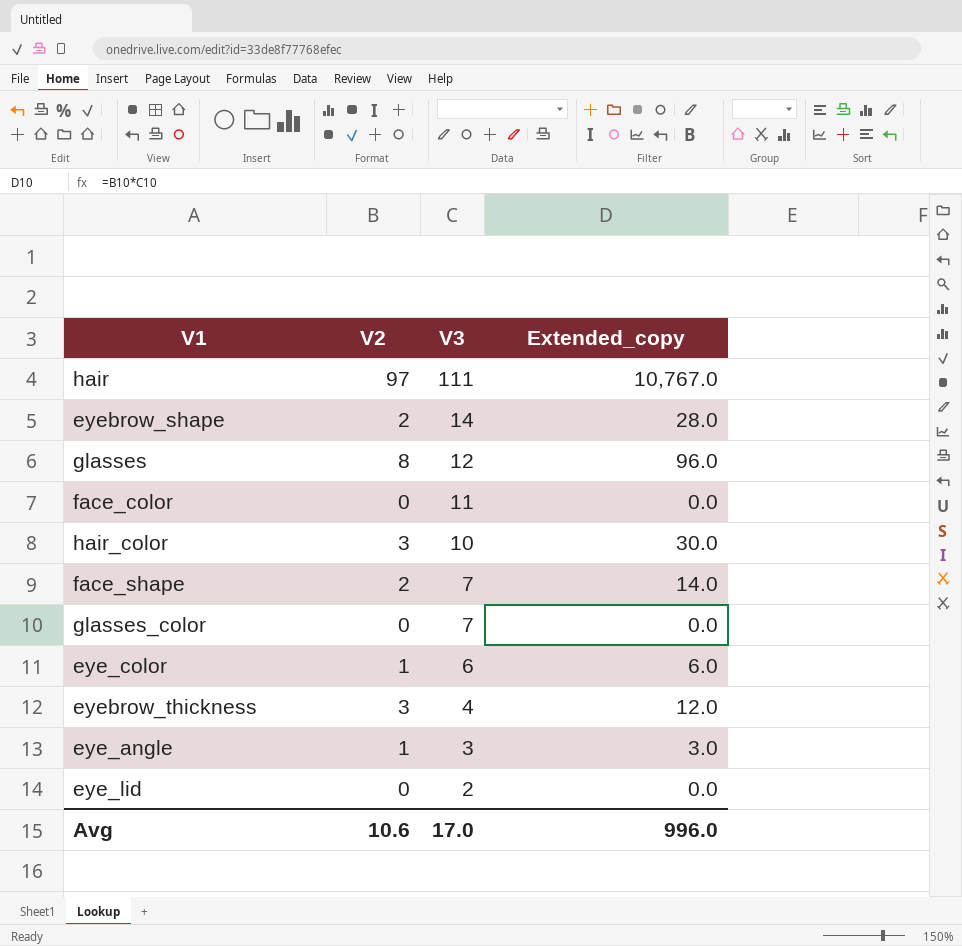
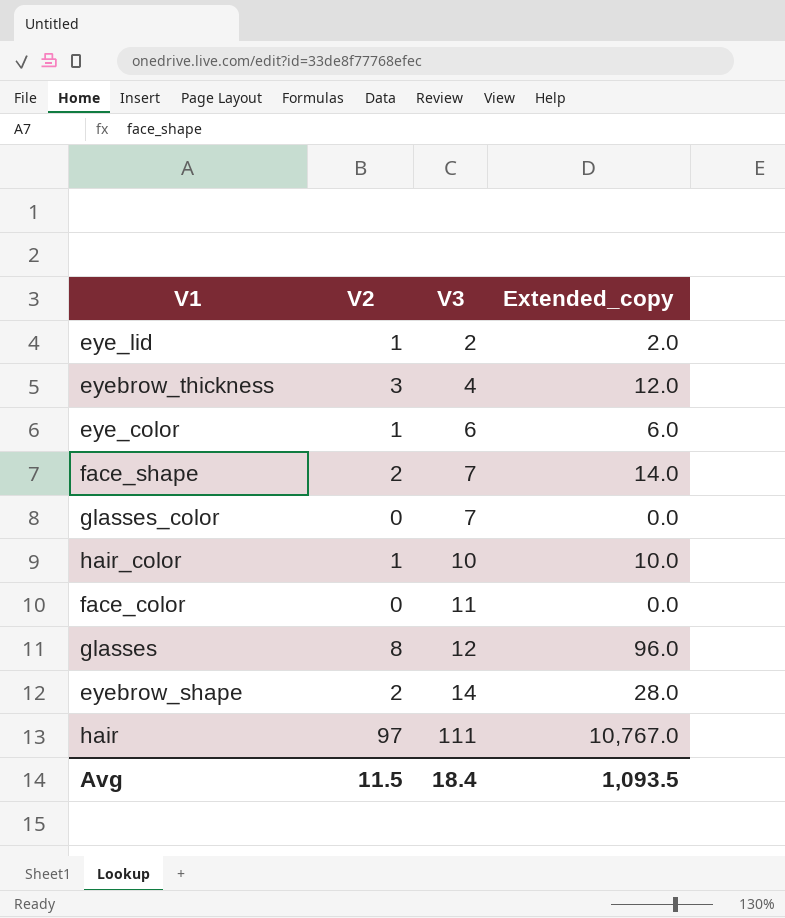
row order: V3 descending -> V3 ascending
row eye_angle: 1 | 3 | 3.0 -> none
eye_lid | V2: 0 -> 1
eye_lid | Extended_copy: 0.0 -> 2.0
hair_color | V2: 3 -> 1
hair_color | Extended_copy: 30.0 -> 10.0
Avg | V2: 10.6 -> 11.5
Avg | V3: 17.0 -> 18.4
Avg | Extended_copy: 996.0 -> 1,093.5

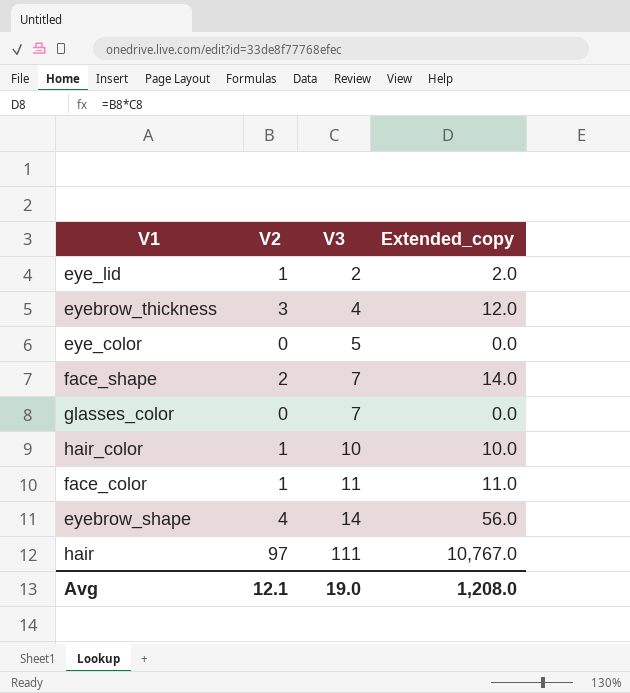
row glasses: 8 | 12 | 96.0 -> none
eye_color | V2: 1 -> 0
eye_color | V3: 6 -> 5
eye_color | Extended_copy: 6.0 -> 0.0
face_color | V2: 0 -> 1
face_color | Extended_copy: 0.0 -> 11.0
eyebrow_shape | V2: 2 -> 4
eyebrow_shape | Extended_copy: 28.0 -> 56.0
Avg | V2: 11.5 -> 12.1
Avg | V3: 18.4 -> 19.0
Avg | Extended_copy: 1,093.5 -> 1,208.0

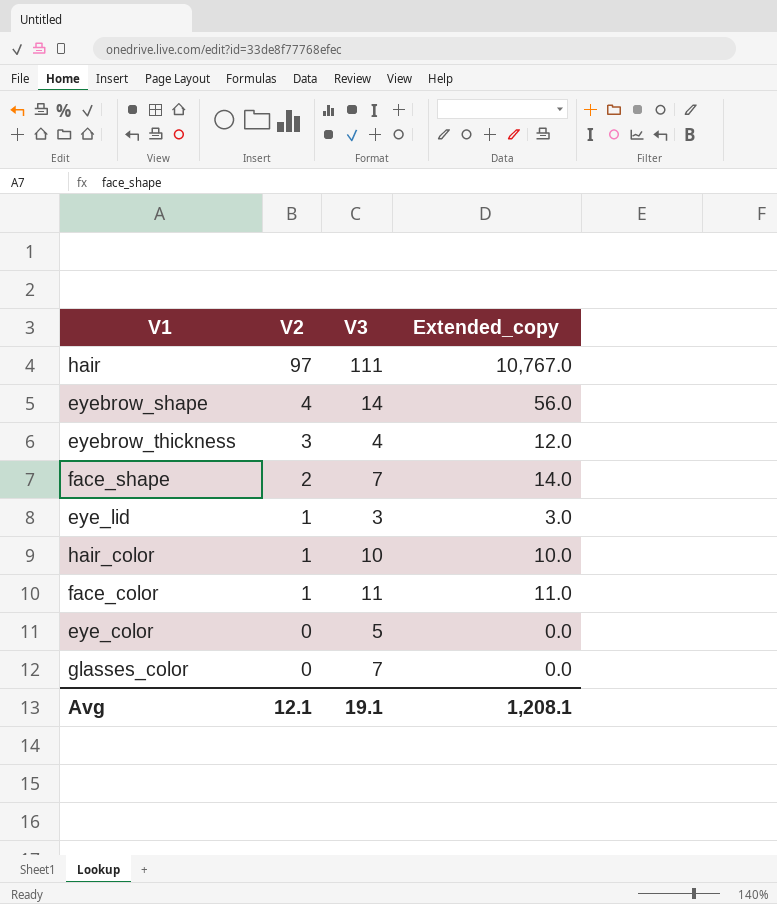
row order: V3 ascending -> V2 descending
eye_lid | V3: 2 -> 3
eye_lid | Extended_copy: 2.0 -> 3.0
Avg | V3: 19.0 -> 19.1
Avg | Extended_copy: 1,208.0 -> 1,208.1

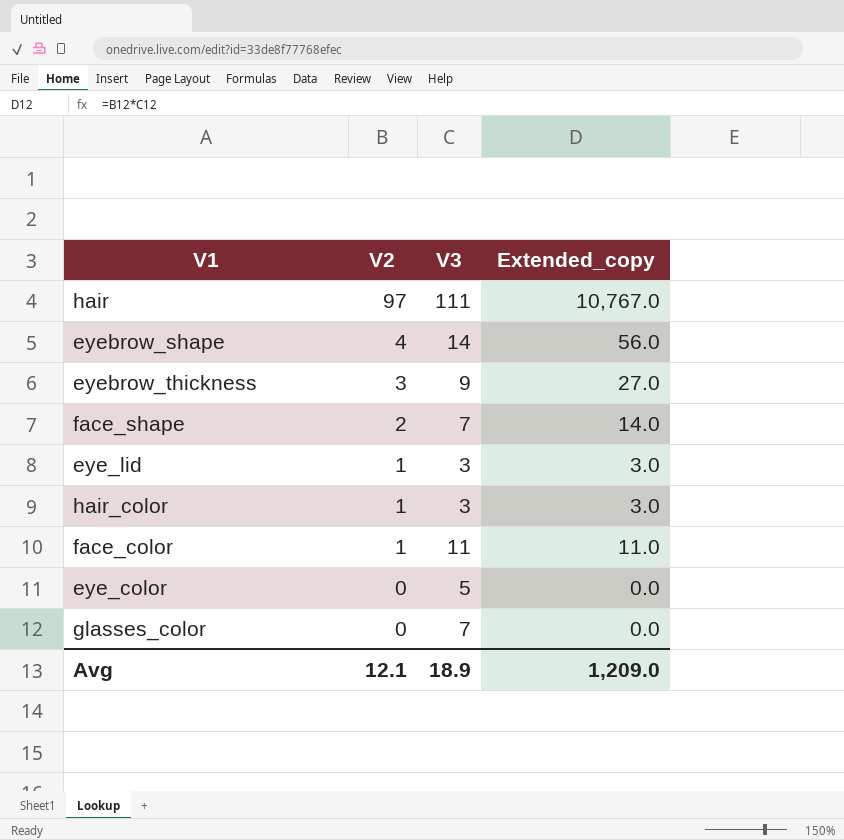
eyebrow_thickness | V3: 4 -> 9
eyebrow_thickness | Extended_copy: 12.0 -> 27.0
hair_color | V3: 10 -> 3
hair_color | Extended_copy: 10.0 -> 3.0
Avg | V3: 19.1 -> 18.9
Avg | Extended_copy: 1,208.1 -> 1,209.0

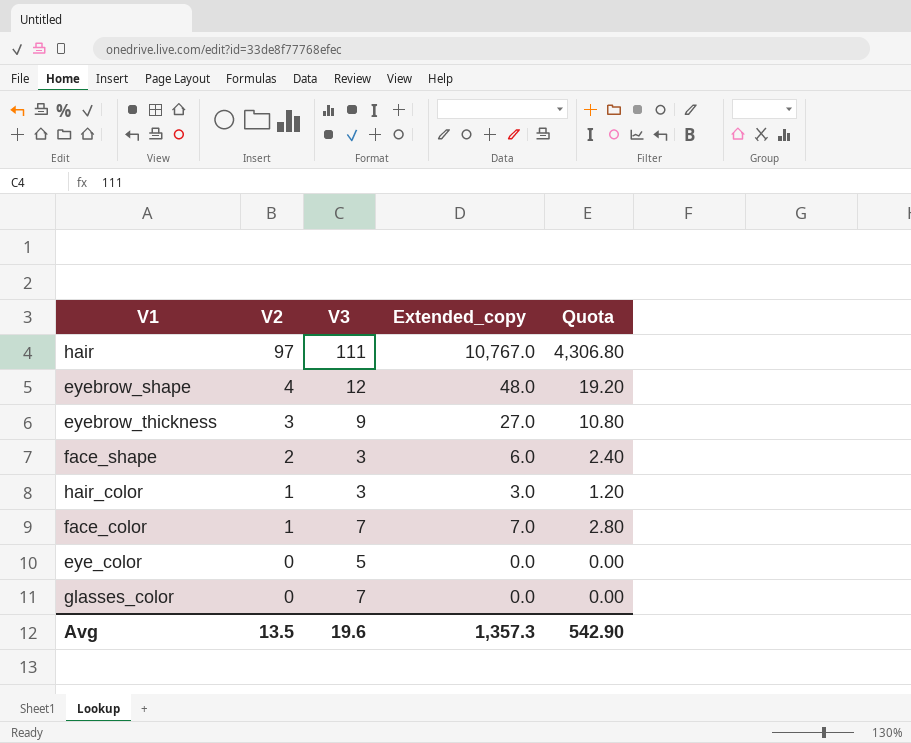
column Quota | formula: none -> [Extended_copy] * 0.4
row eye_lid: 1 | 3 | 3.0 -> none
eyebrow_shape | V3: 14 -> 12
eyebrow_shape | Extended_copy: 56.0 -> 48.0
face_shape | V3: 7 -> 3
face_shape | Extended_copy: 14.0 -> 6.0
face_color | V3: 11 -> 7
face_color | Extended_copy: 11.0 -> 7.0
Avg | V2: 12.1 -> 13.5
Avg | V3: 18.9 -> 19.6
Avg | Extended_copy: 1,209.0 -> 1,357.3

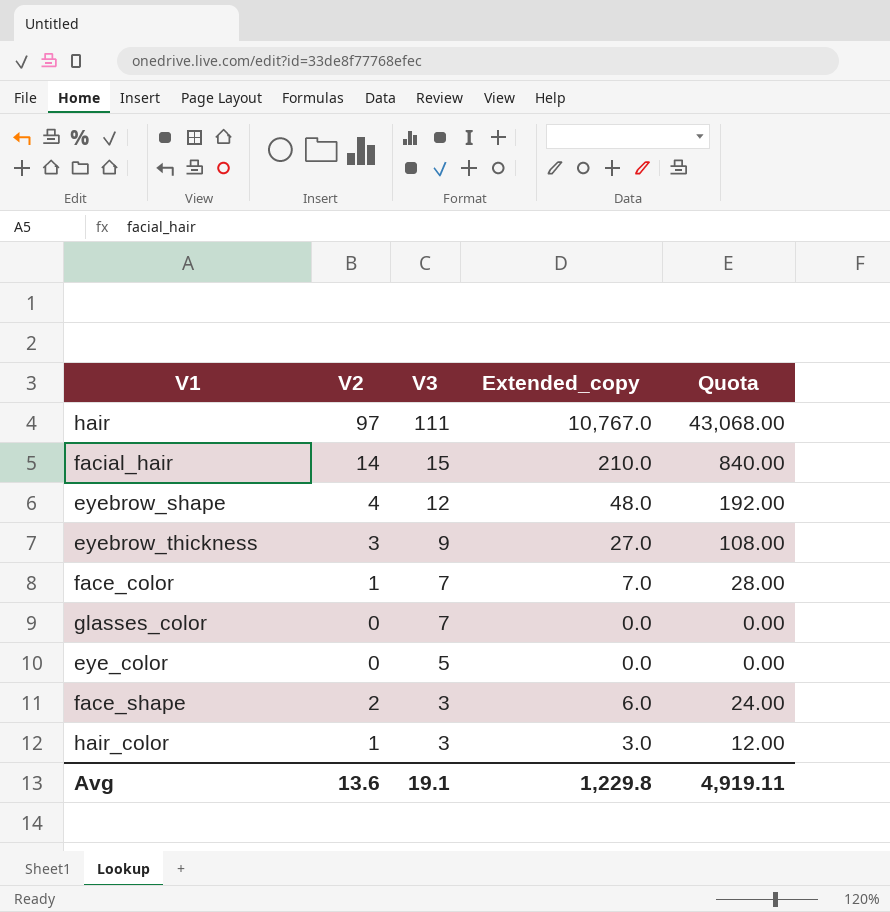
row order: V2 descending -> V3 descending
column Quota | formula: [Extended_copy] * 0.4 -> [Extended_copy] * 4
row facial_hair: none -> 14 | 15 | 210.0 | 840.00
Avg | V2: 13.5 -> 13.6
Avg | V3: 19.6 -> 19.1
Avg | Extended_copy: 1,357.3 -> 1,229.8
Avg | Quota: 542.90 -> 4,919.11

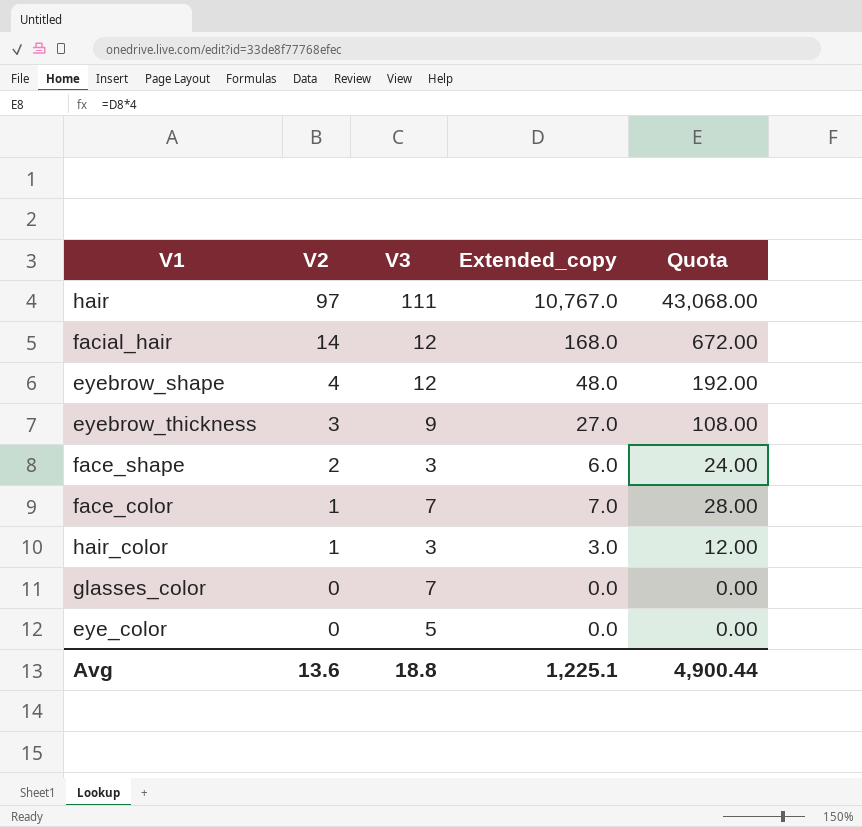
row order: V3 descending -> V2 descending
facial_hair | V3: 15 -> 12
facial_hair | Extended_copy: 210.0 -> 168.0
facial_hair | Quota: 840.00 -> 672.00
Avg | V3: 19.1 -> 18.8
Avg | Extended_copy: 1,229.8 -> 1,225.1
Avg | Quota: 4,919.11 -> 4,900.44

